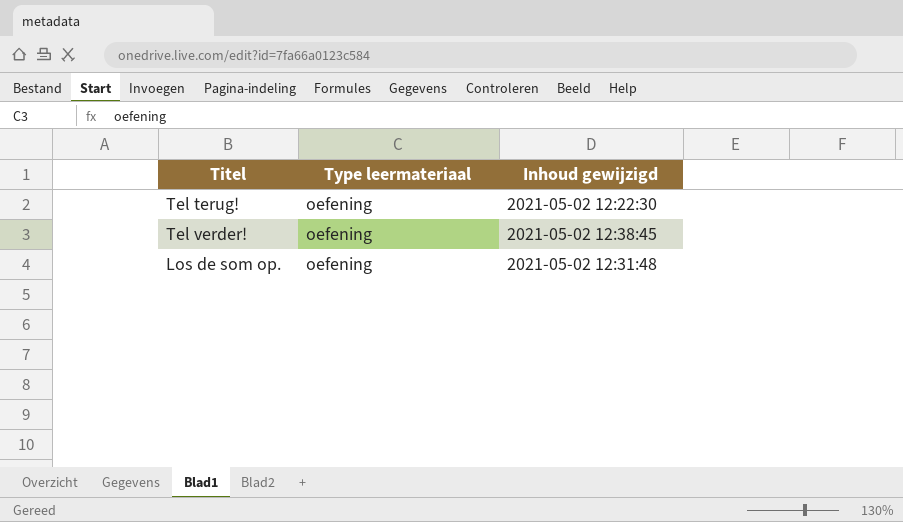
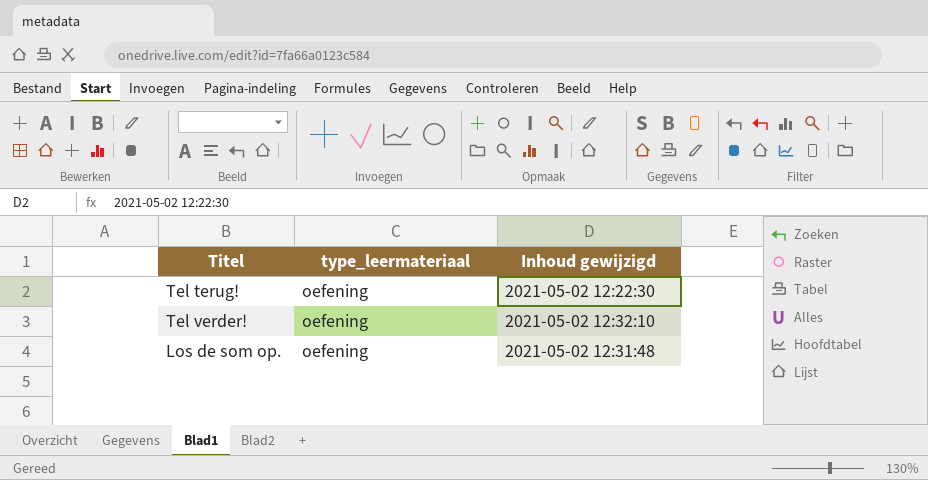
column name: Type leermateriaal -> type_leermateriaal
Tel verder! | Inhoud gewijzigd: 2021-05-02 12:38:45 -> 2021-05-02 12:32:10

